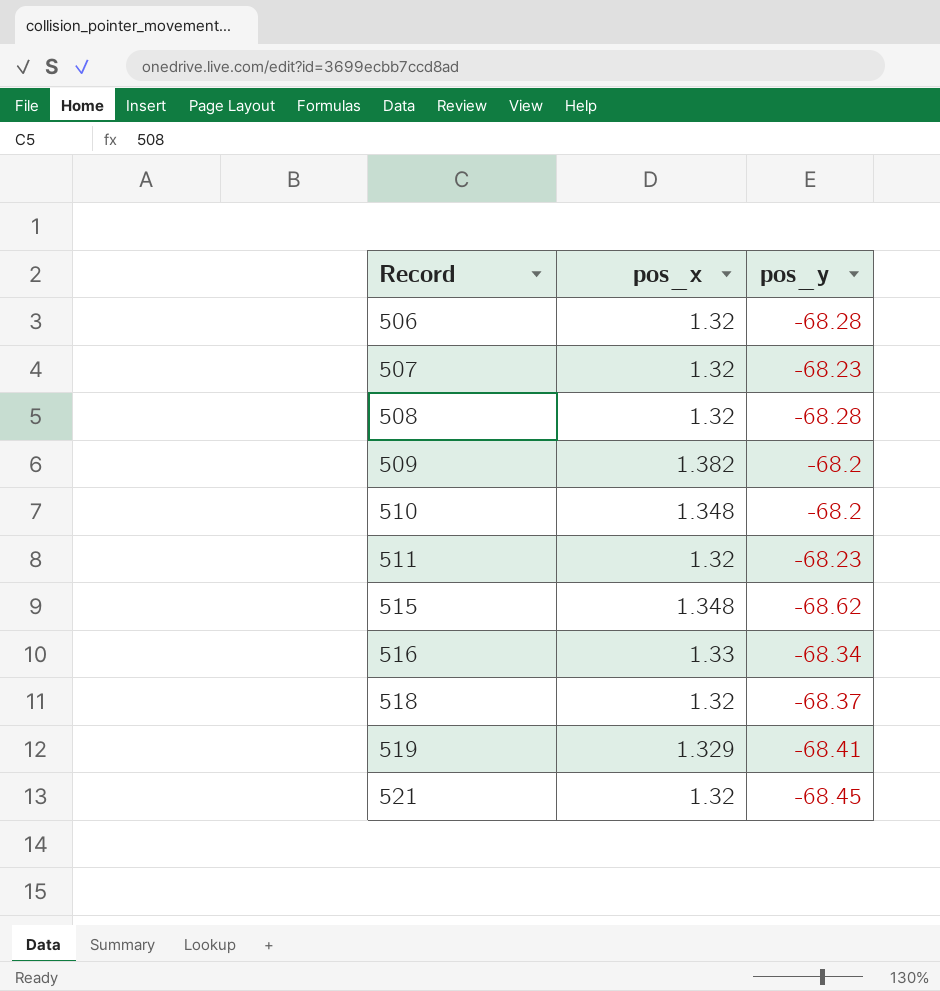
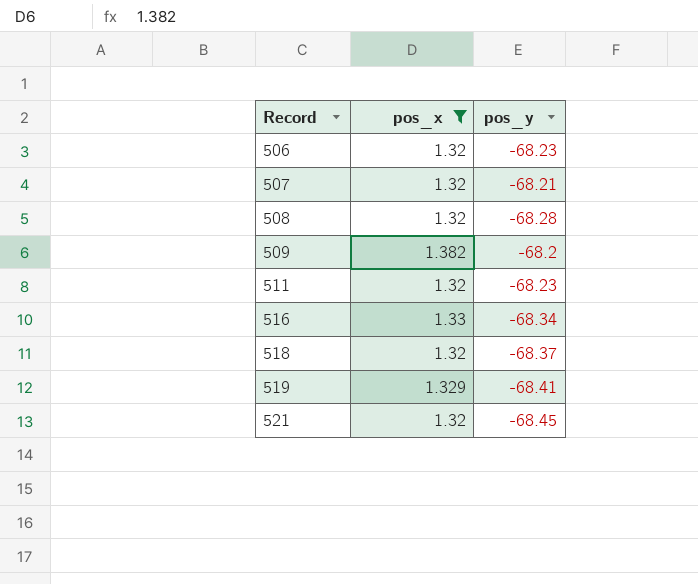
filter: none -> pos_x != 1.348
506 | pos_y: -68.28 -> -68.23
507 | pos_y: -68.23 -> -68.21

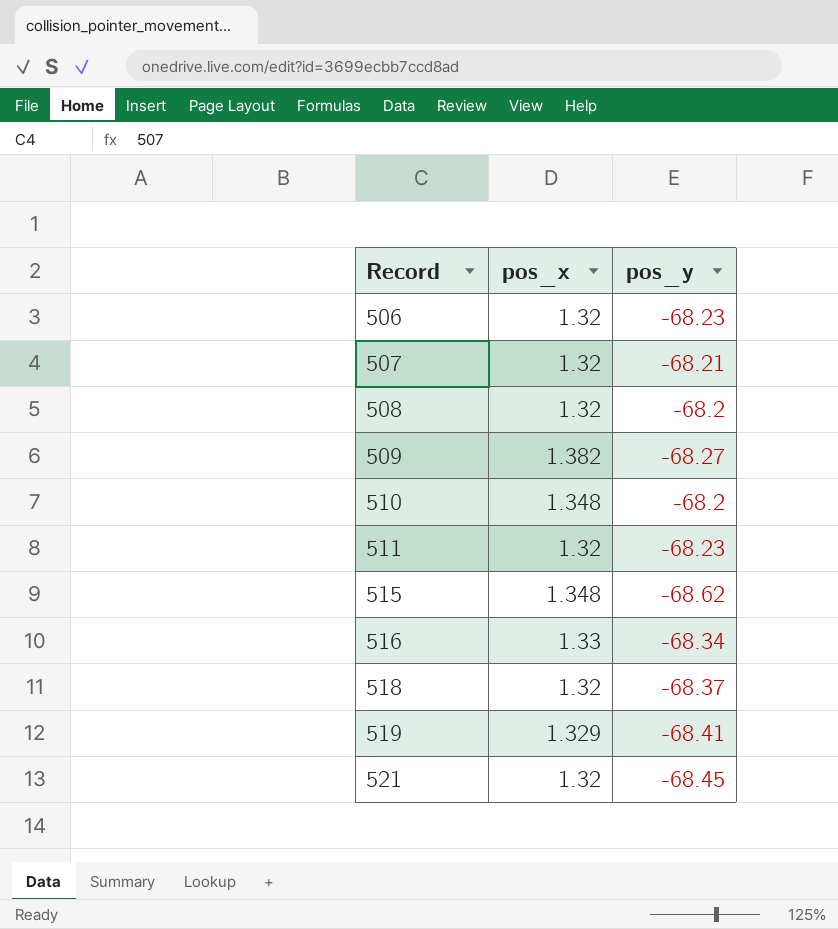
filter: pos_x != 1.348 -> none
508 | pos_y: -68.28 -> -68.2
509 | pos_y: -68.2 -> -68.27

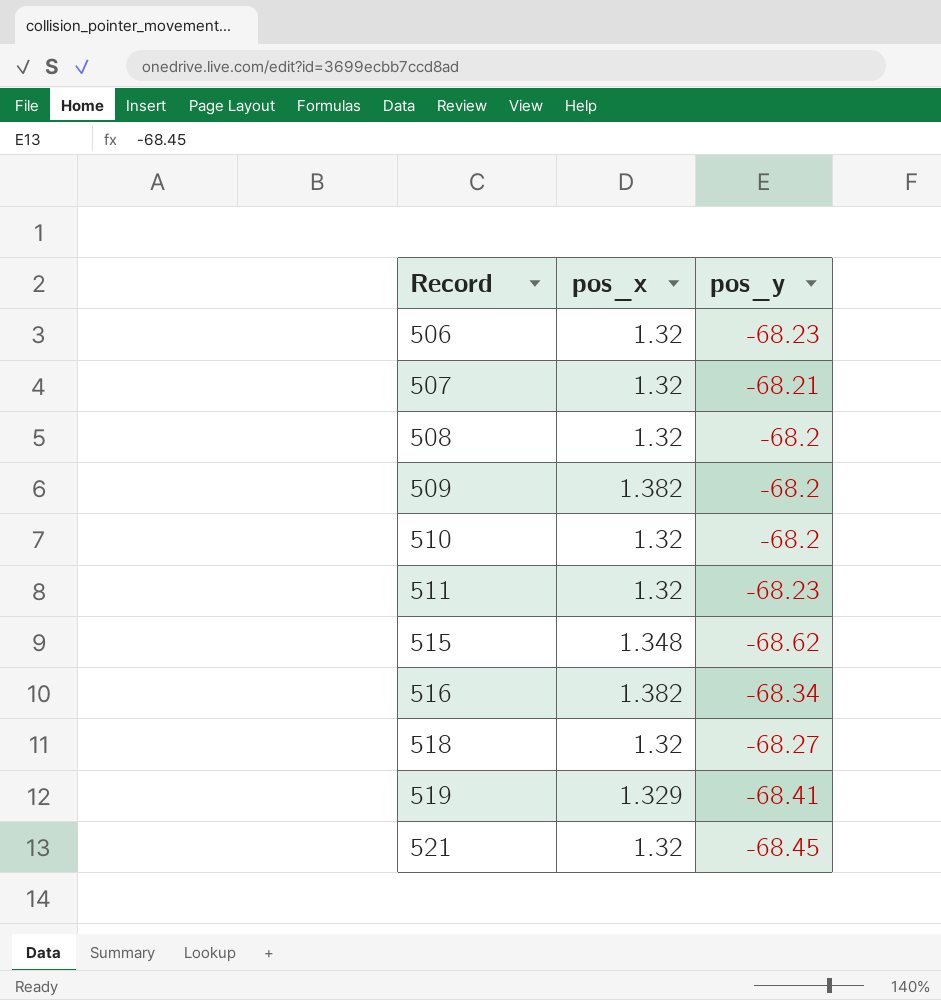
509 | pos_y: -68.27 -> -68.2
510 | pos_x: 1.348 -> 1.32
516 | pos_x: 1.33 -> 1.382
518 | pos_y: -68.37 -> -68.27

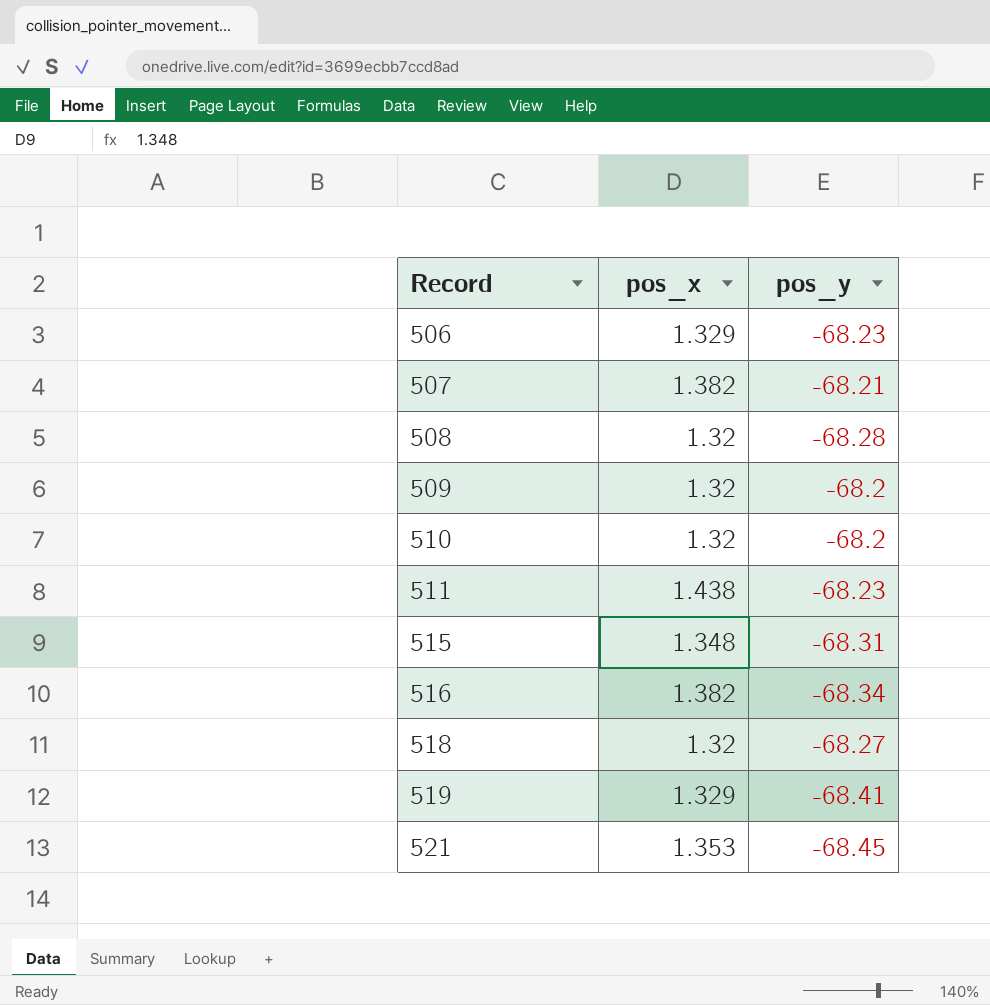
506 | pos_x: 1.32 -> 1.329
507 | pos_x: 1.32 -> 1.382
508 | pos_y: -68.2 -> -68.28
509 | pos_x: 1.382 -> 1.32
511 | pos_x: 1.32 -> 1.438
515 | pos_y: -68.62 -> -68.31
521 | pos_x: 1.32 -> 1.353

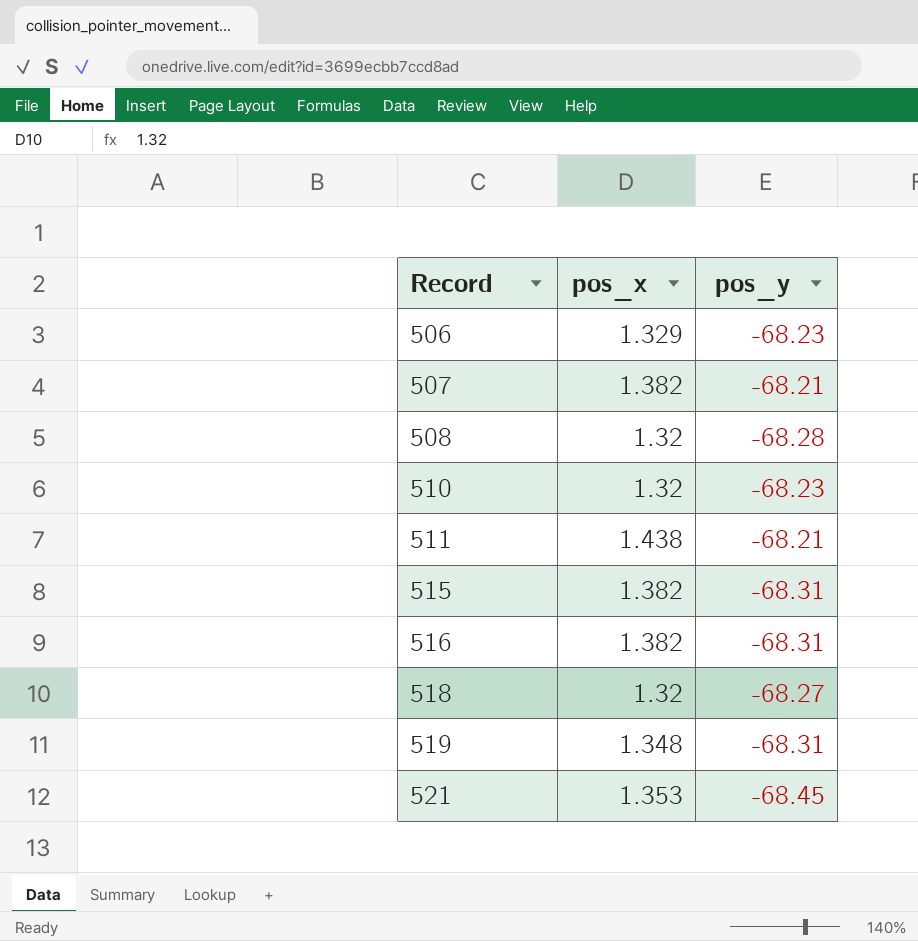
row 509: 1.32 | -68.2 -> none
510 | pos_y: -68.2 -> -68.23
511 | pos_y: -68.23 -> -68.21
515 | pos_x: 1.348 -> 1.382
516 | pos_y: -68.34 -> -68.31
519 | pos_x: 1.329 -> 1.348
519 | pos_y: -68.41 -> -68.31

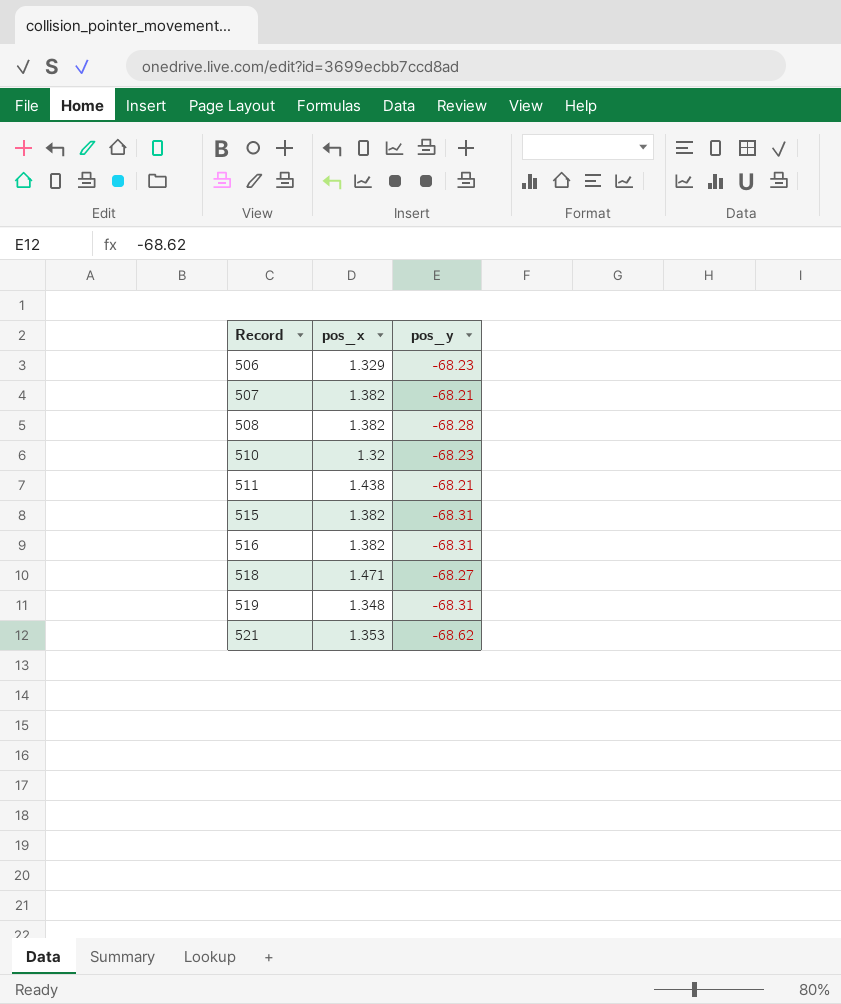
508 | pos_x: 1.32 -> 1.382
518 | pos_x: 1.32 -> 1.471
521 | pos_y: -68.45 -> -68.62

